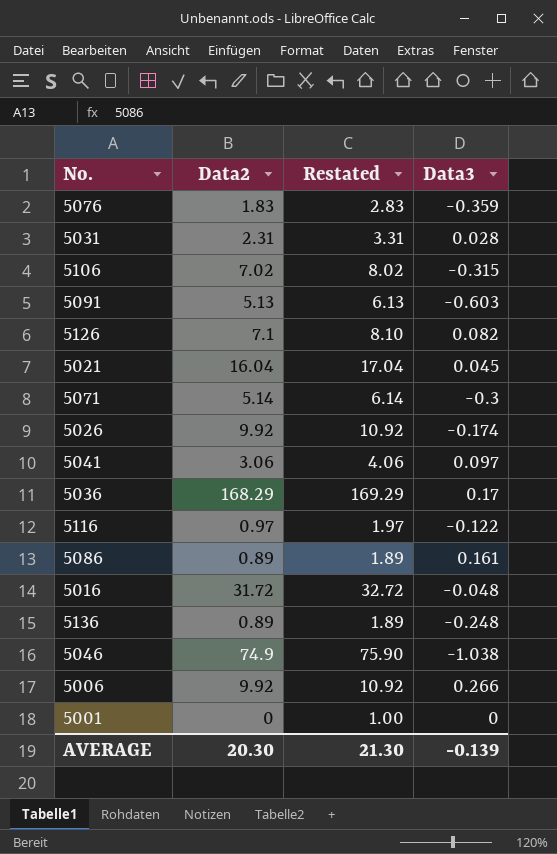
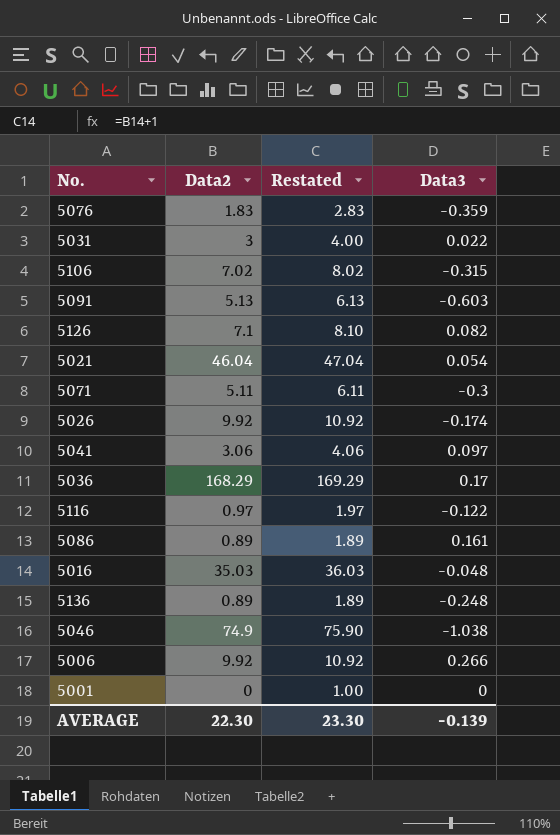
5031 | Data2: 2.31 -> 3
5031 | Restated: 3.31 -> 4.00
5031 | Data3: 0.028 -> 0.022
5021 | Data2: 16.04 -> 46.04
5021 | Restated: 17.04 -> 47.04
5021 | Data3: 0.045 -> 0.054
5071 | Data2: 5.14 -> 5.11
5071 | Restated: 6.14 -> 6.11
5016 | Data2: 31.72 -> 35.03
5016 | Restated: 32.72 -> 36.03
AVERAGE | Data2: 20.30 -> 22.30
AVERAGE | Restated: 21.30 -> 23.30

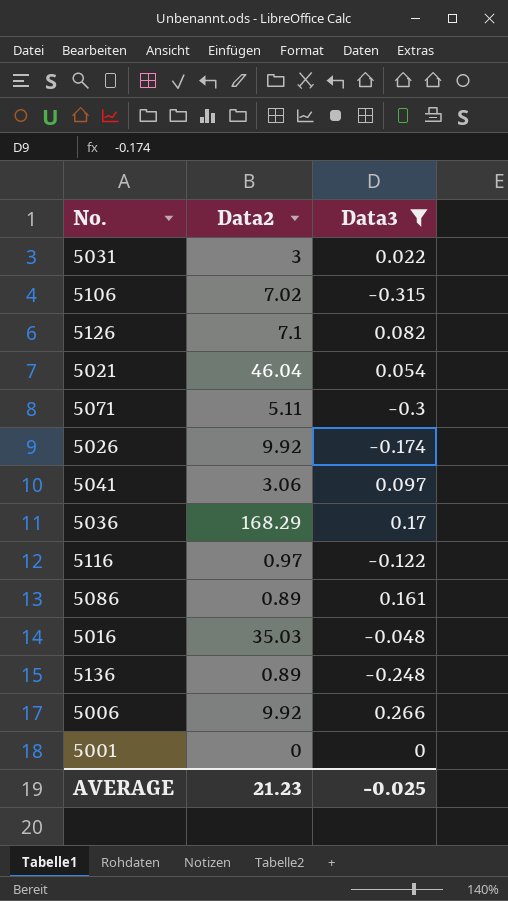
filter: none -> Data3 >= -0.315
column Restated | formula: [Data2] + 1 -> none
AVERAGE | Data2: 22.30 -> 21.23
AVERAGE | Data3: -0.139 -> -0.025

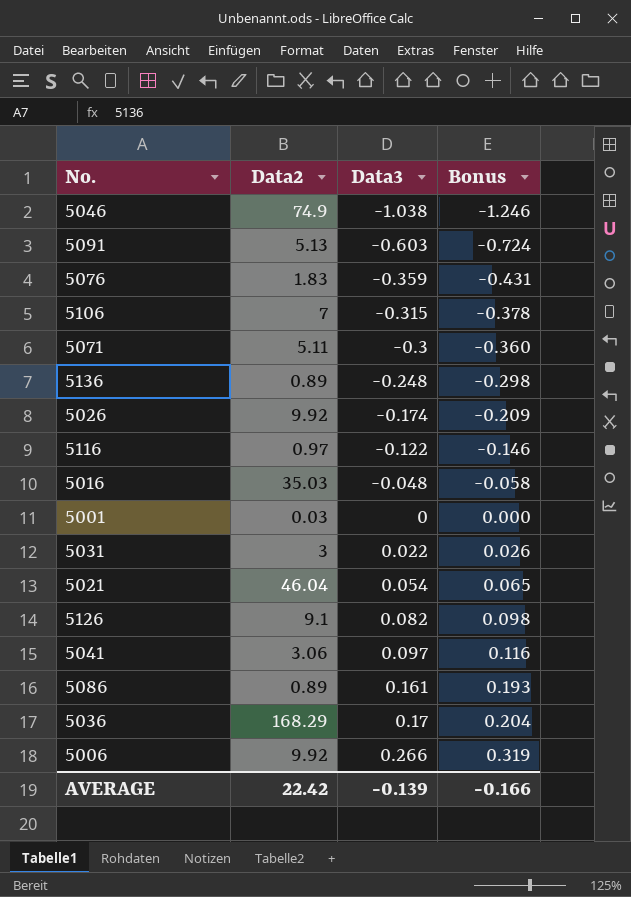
filter: Data3 >= -0.315 -> none
row order: none -> Data3 ascending
column Bonus | formula: none -> [Data3] * 1.2
5106 | Data2: 7.02 -> 7
5001 | Data2: 0 -> 0.03
5126 | Data2: 7.1 -> 9.1
AVERAGE | Data2: 21.23 -> 22.42
AVERAGE | Data3: -0.025 -> -0.139

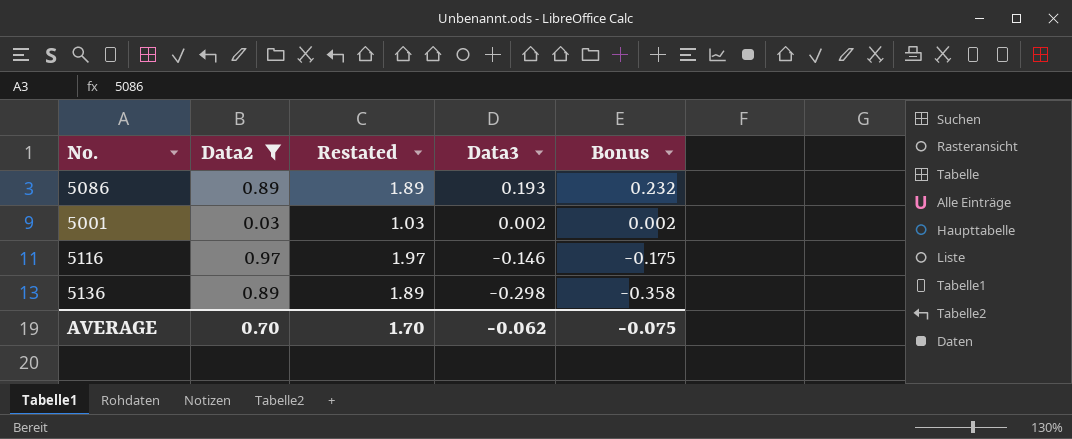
filter: none -> Data2 <= 0.97
row order: Data3 ascending -> Data3 descending
column Restated | formula: none -> [Data2] + 1
5086 | Data3: 0.161 -> 0.193
5086 | Bonus: 0.193 -> 0.232
5001 | Data3: 0 -> 0.002
5001 | Bonus: 0.000 -> 0.002
5116 | Data3: -0.122 -> -0.146
5116 | Bonus: -0.146 -> -0.175
5136 | Data3: -0.248 -> -0.298
5136 | Bonus: -0.298 -> -0.358
AVERAGE | Data2: 22.42 -> 0.70
AVERAGE | Data3: -0.139 -> -0.062
AVERAGE | Bonus: -0.166 -> -0.075

